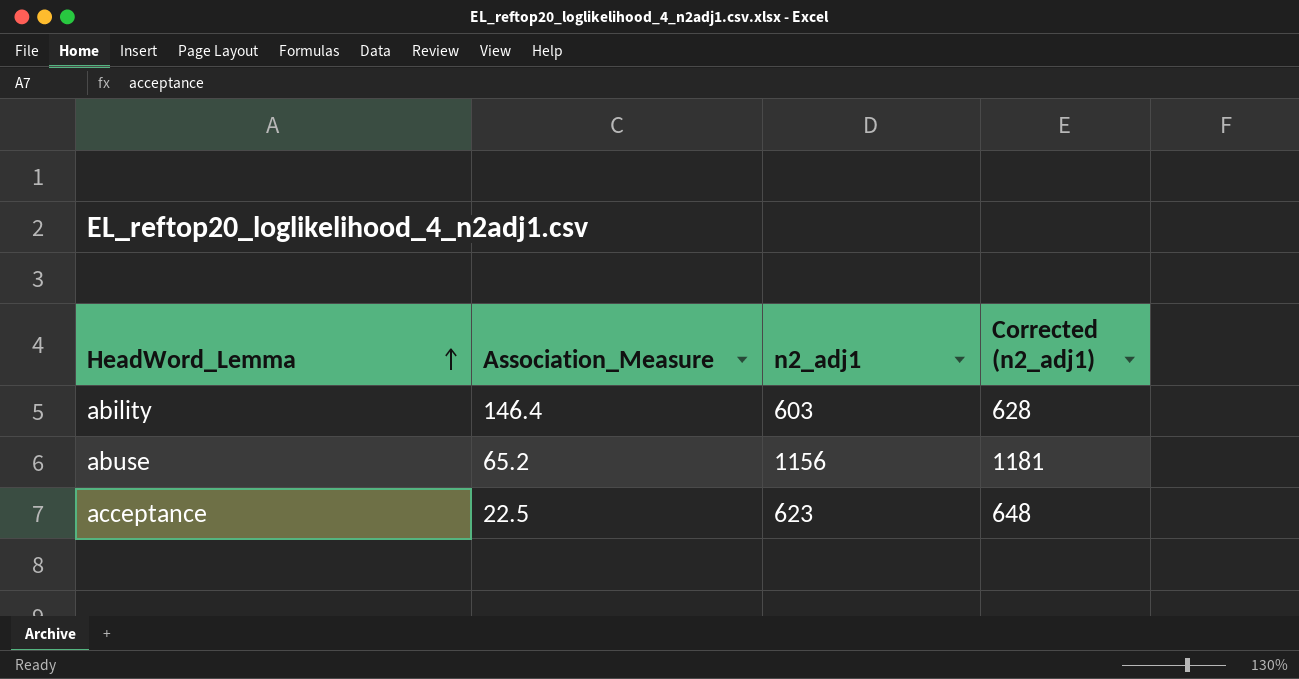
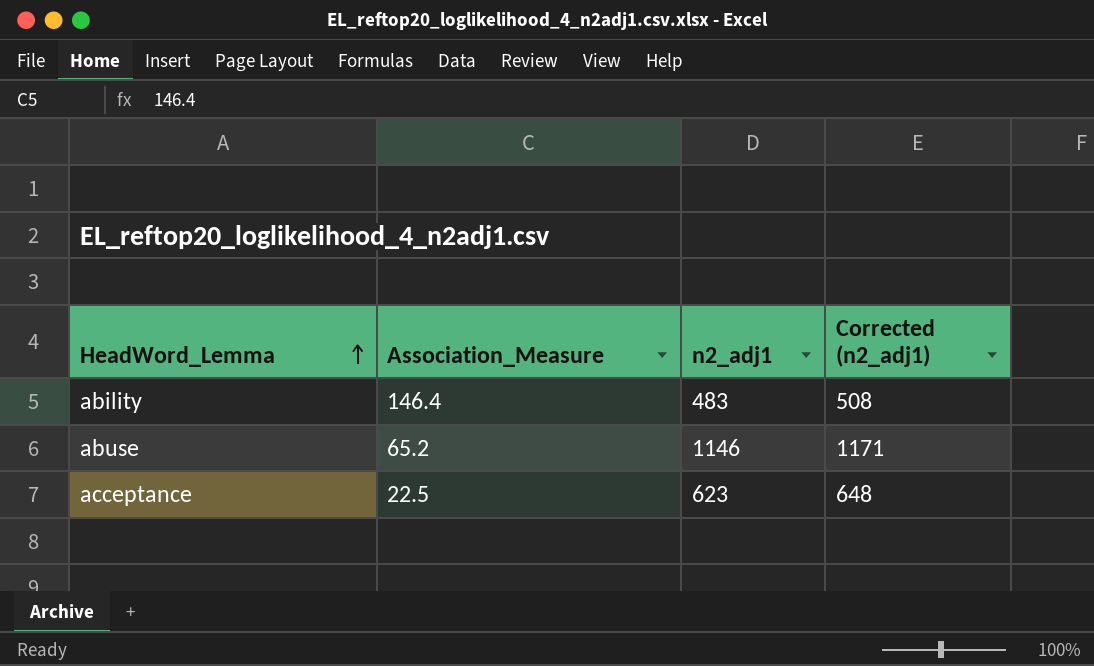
ability | n2_adj1: 603 -> 483
ability | Corrected (n2_adj1): 628 -> 508
abuse | n2_adj1: 1156 -> 1146
abuse | Corrected (n2_adj1): 1181 -> 1171

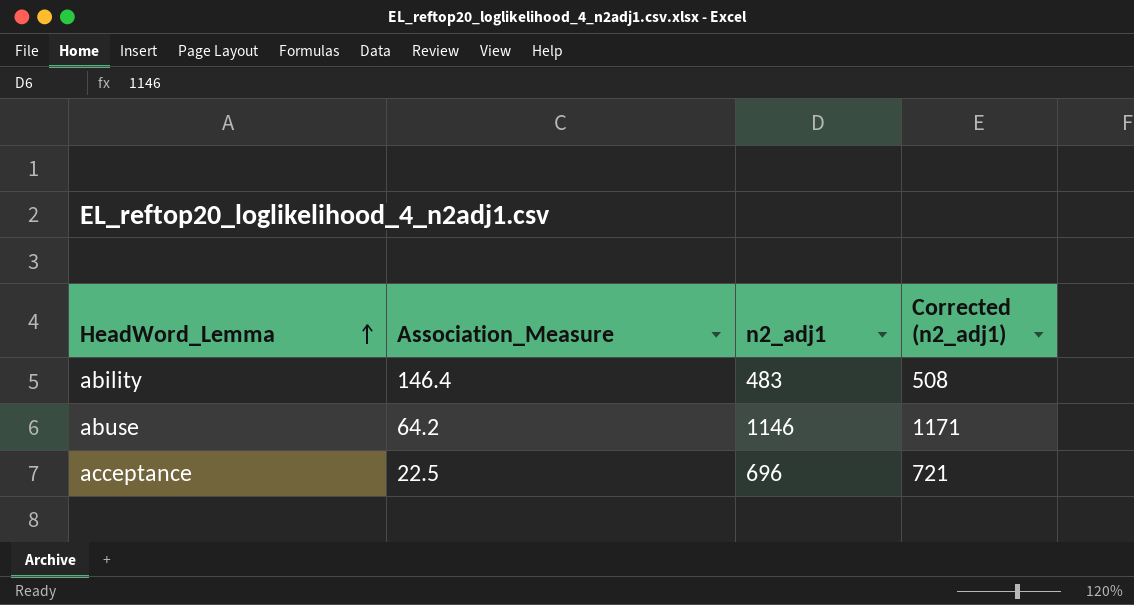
abuse | Association_Measure: 65.2 -> 64.2
acceptance | n2_adj1: 623 -> 696
acceptance | Corrected (n2_adj1): 648 -> 721

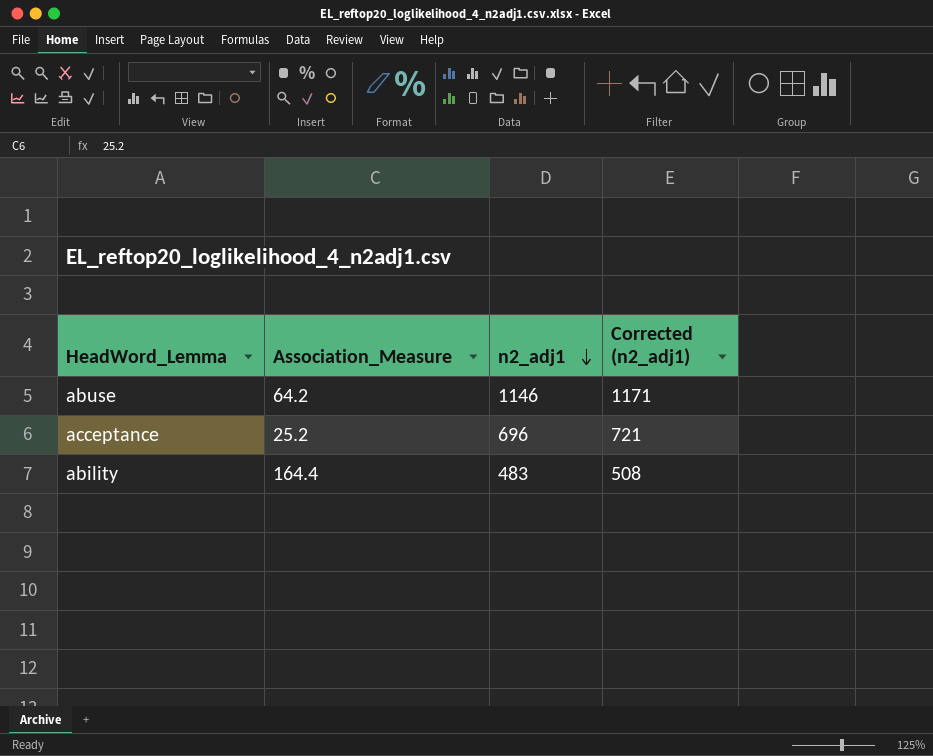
row order: HeadWord_Lemma ascending -> n2_adj1 descending
acceptance | Association_Measure: 22.5 -> 25.2
ability | Association_Measure: 146.4 -> 164.4

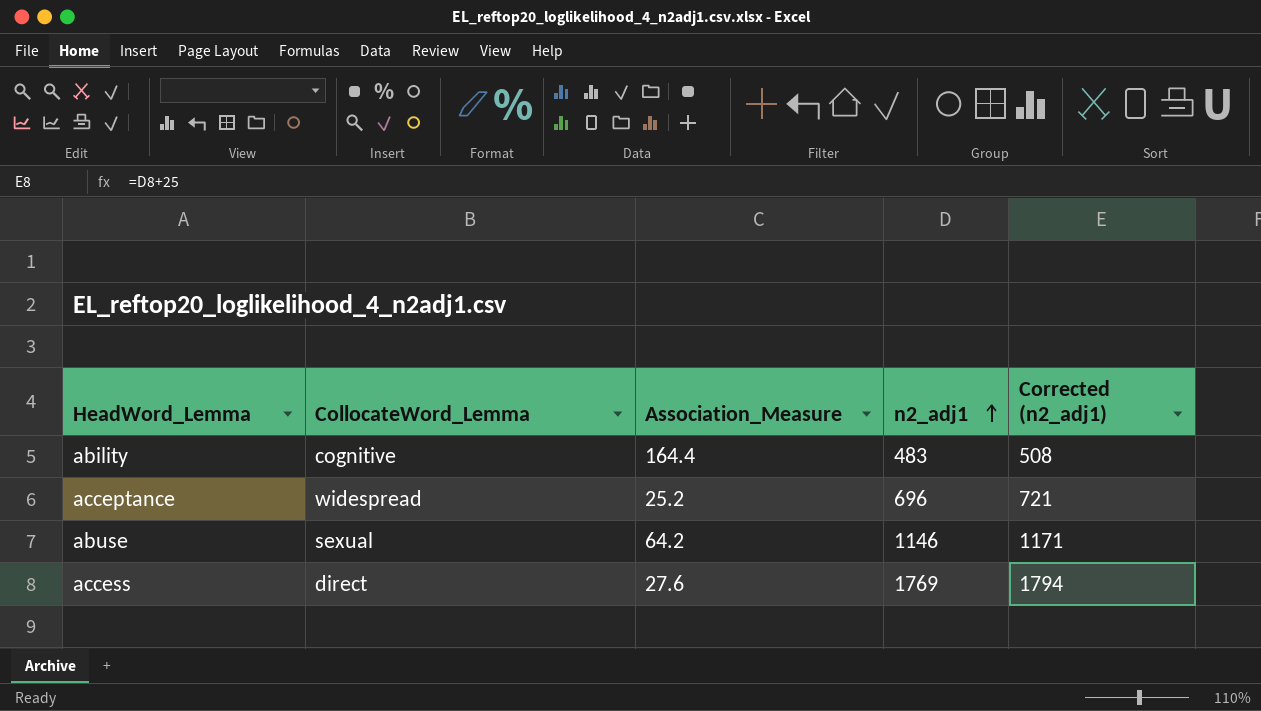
row order: n2_adj1 descending -> n2_adj1 ascending
column CollocateWord_Lemma | position: none -> 2
row access: none -> direct | 27.6 | 1769 | 1794

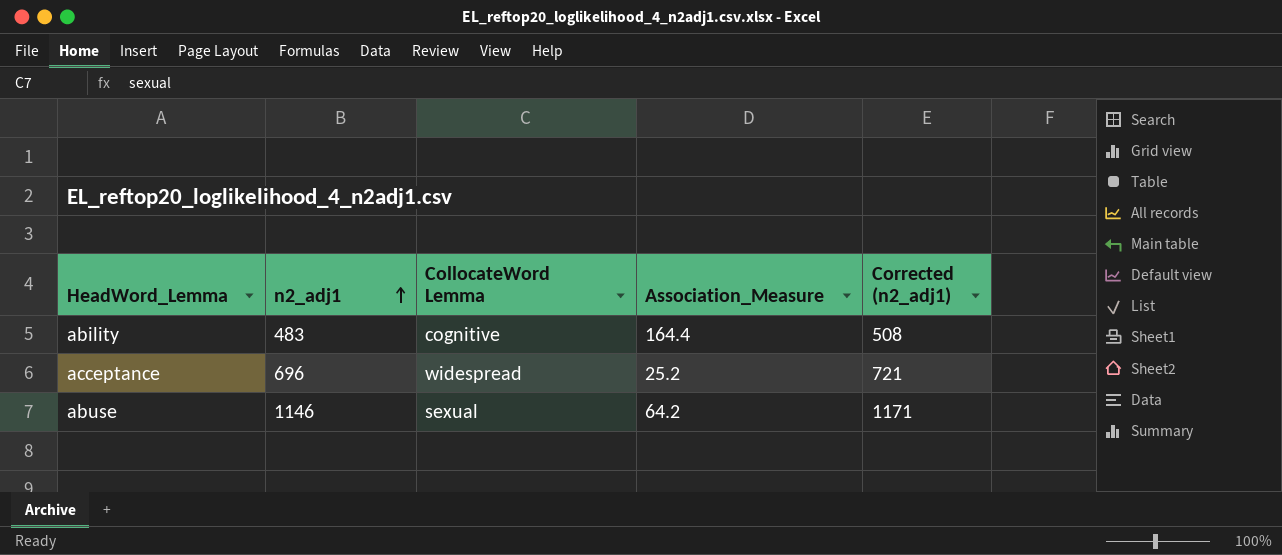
column n2_adj1 | position: 4 -> 2
column name: CollocateWord_Lemma -> CollocateWord Lemma
row access: direct | 27.6 | 1769 | 1794 -> none

